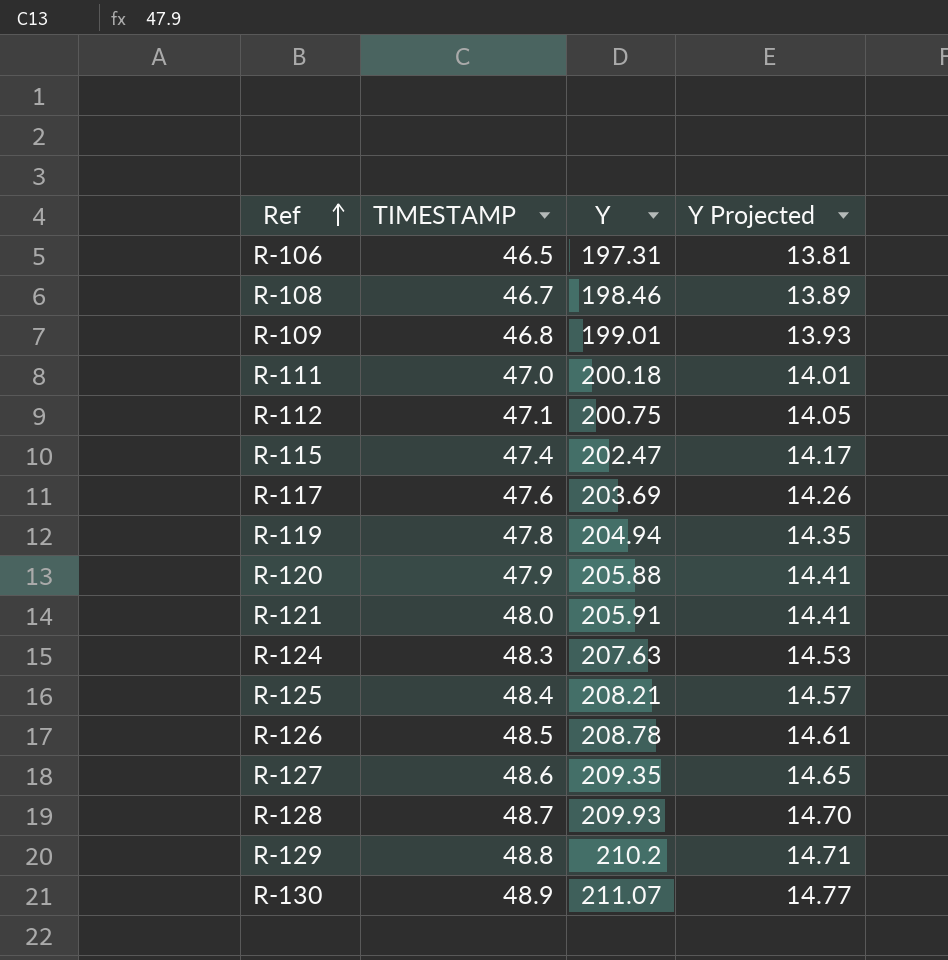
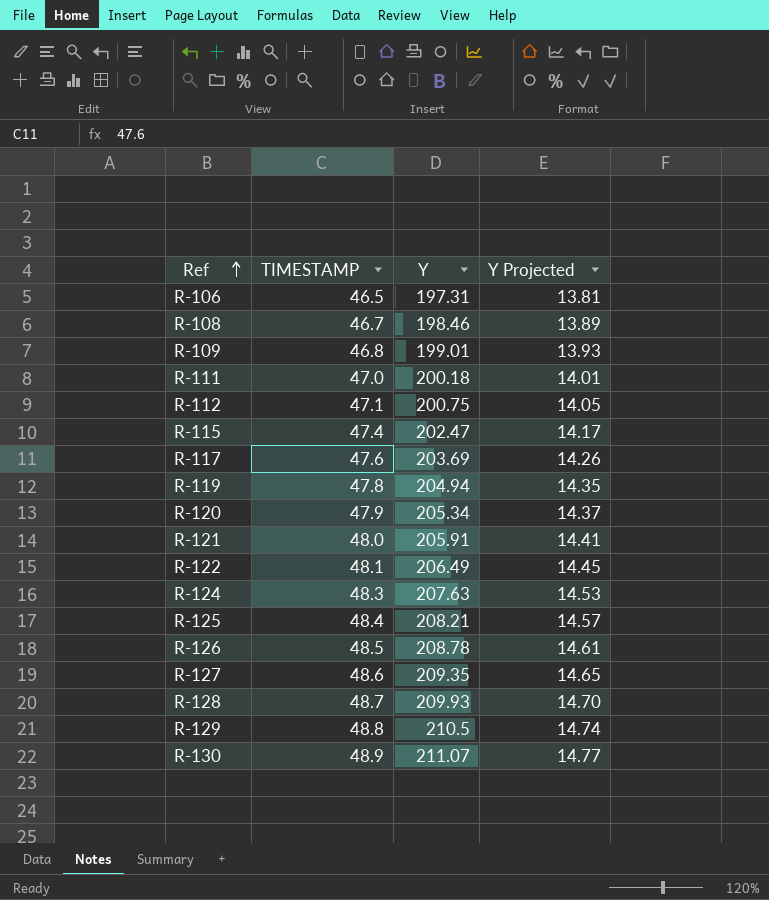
R-120 | Y: 205.88 -> 205.34
R-120 | Y Projected: 14.41 -> 14.37
row R-122: none -> 48.1 | 206.49 | 14.45
R-129 | Y: 210.2 -> 210.5
R-129 | Y Projected: 14.71 -> 14.74

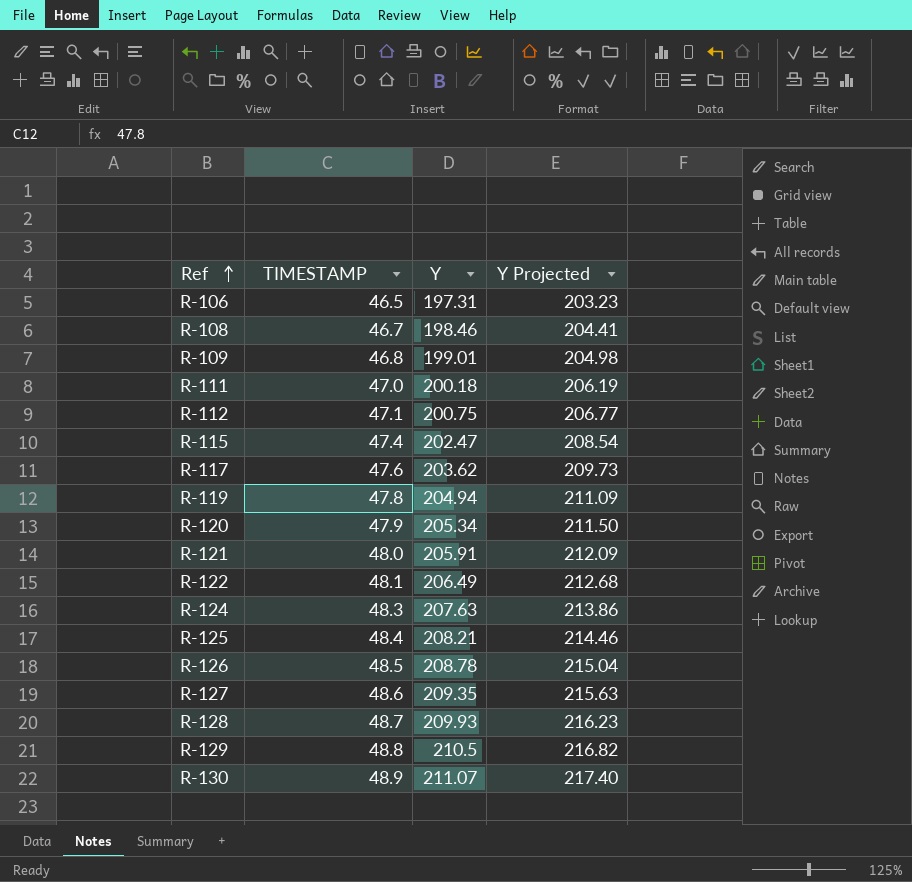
column Y Projected | formula: [Y] * 0.07 -> [Y] * 1.03
R-117 | Y: 203.69 -> 203.62

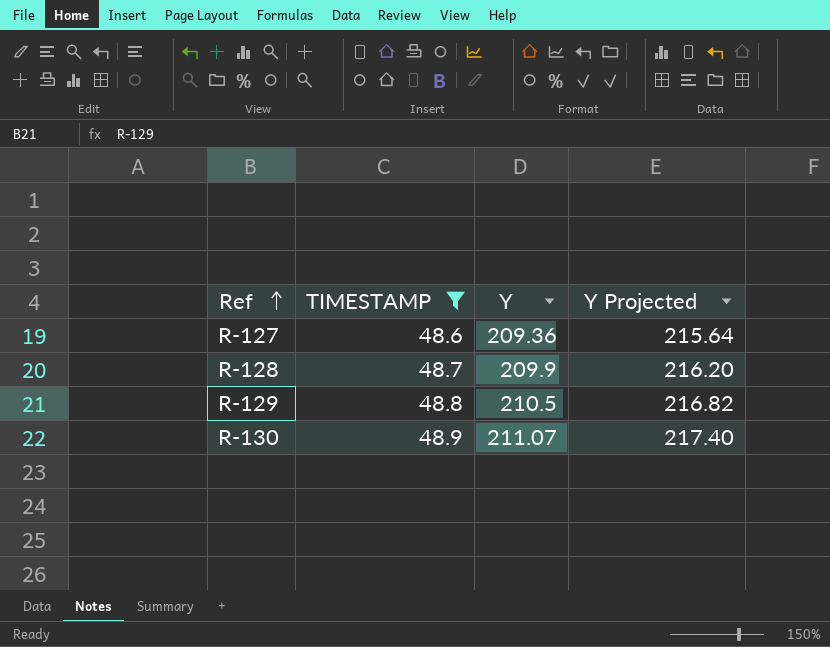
filter: none -> TIMESTAMP >= 48.6
R-127 | Y: 209.35 -> 209.36
R-127 | Y Projected: 215.63 -> 215.64
R-128 | Y: 209.93 -> 209.9
R-128 | Y Projected: 216.23 -> 216.20

